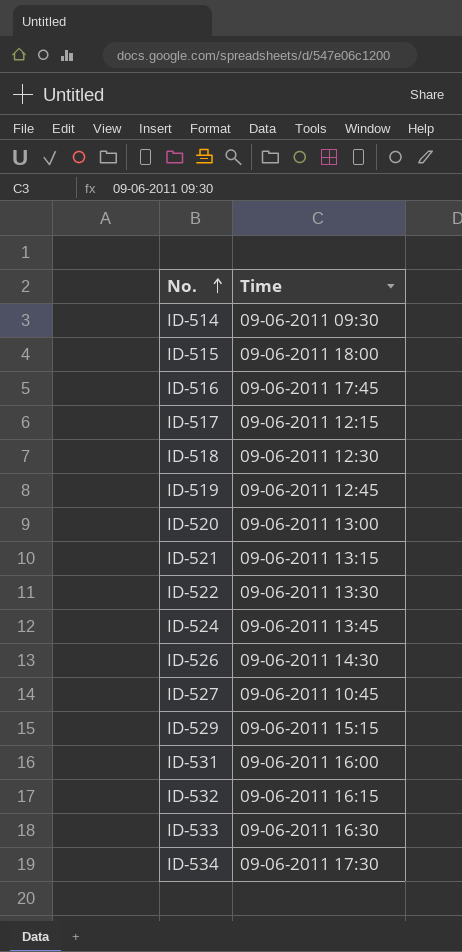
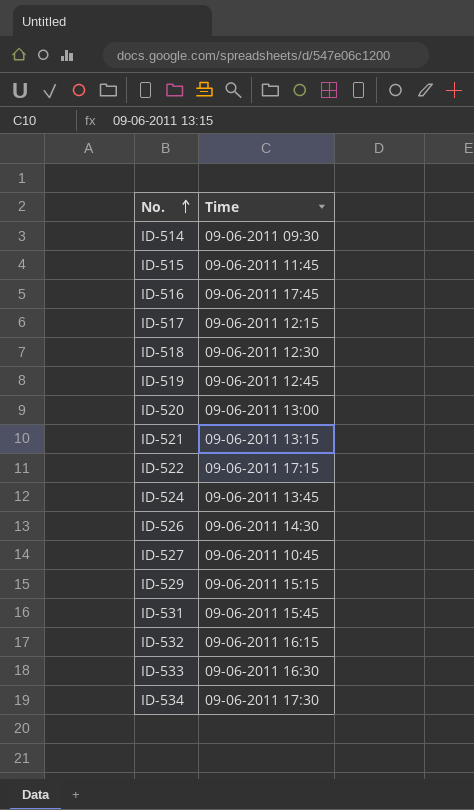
ID-515 | Time: 09-06-2011 18:00 -> 09-06-2011 11:45
ID-522 | Time: 09-06-2011 13:30 -> 09-06-2011 17:15
ID-531 | Time: 09-06-2011 16:00 -> 09-06-2011 15:45

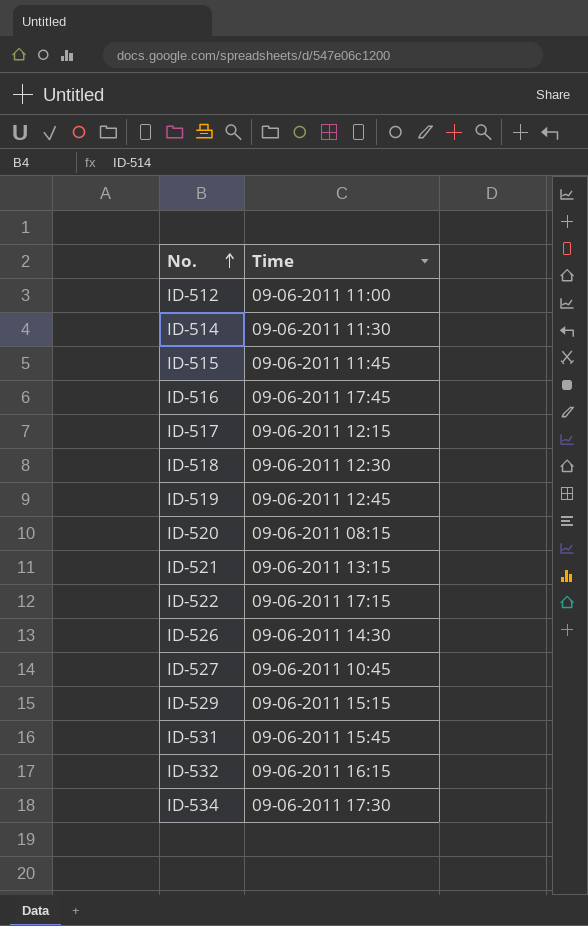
row ID-524: 09-06-2011 13:45 -> none
row ID-533: 09-06-2011 16:30 -> none
row ID-512: none -> 09-06-2011 11:00
ID-514 | Time: 09-06-2011 09:30 -> 09-06-2011 11:30
ID-520 | Time: 09-06-2011 13:00 -> 09-06-2011 08:15

